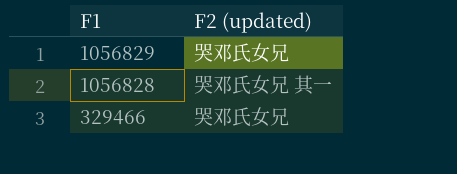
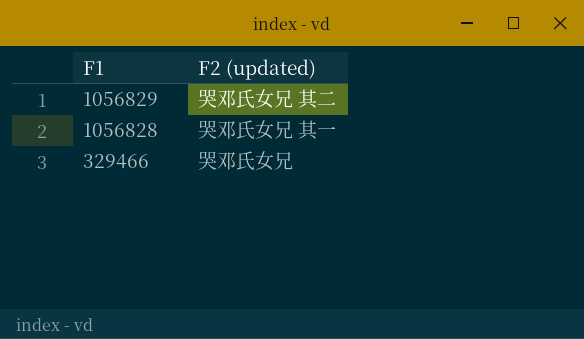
1056829 | F2 (updated): 哭邓氏女兄 -> 哭邓氏女兄 其二

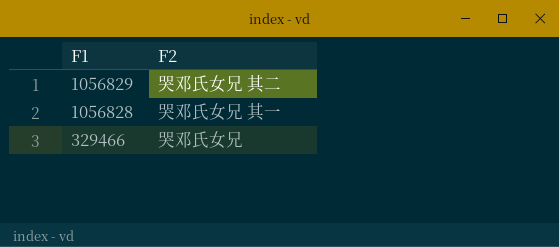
column name: F2 (updated) -> F2

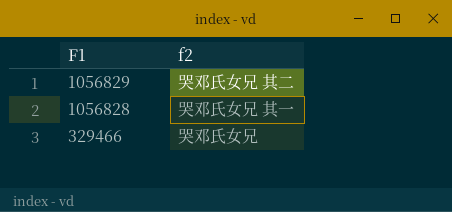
column name: F2 -> f2

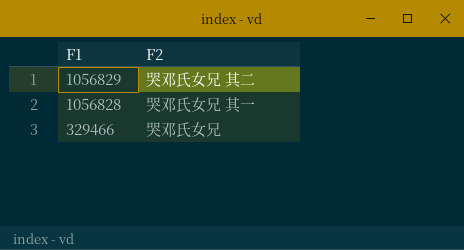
column name: f2 -> F2

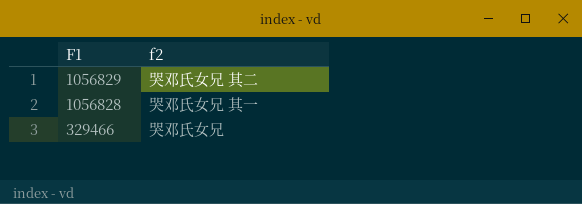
column name: F2 -> f2

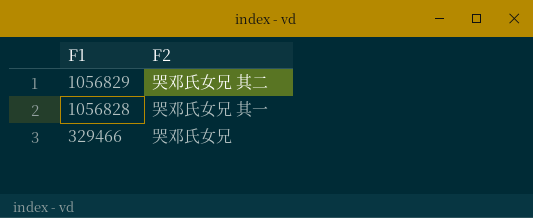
column name: f2 -> F2

